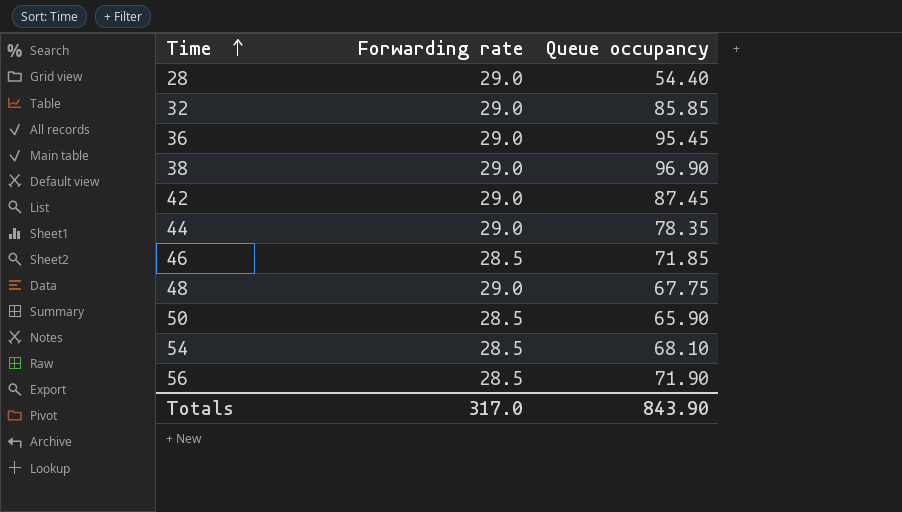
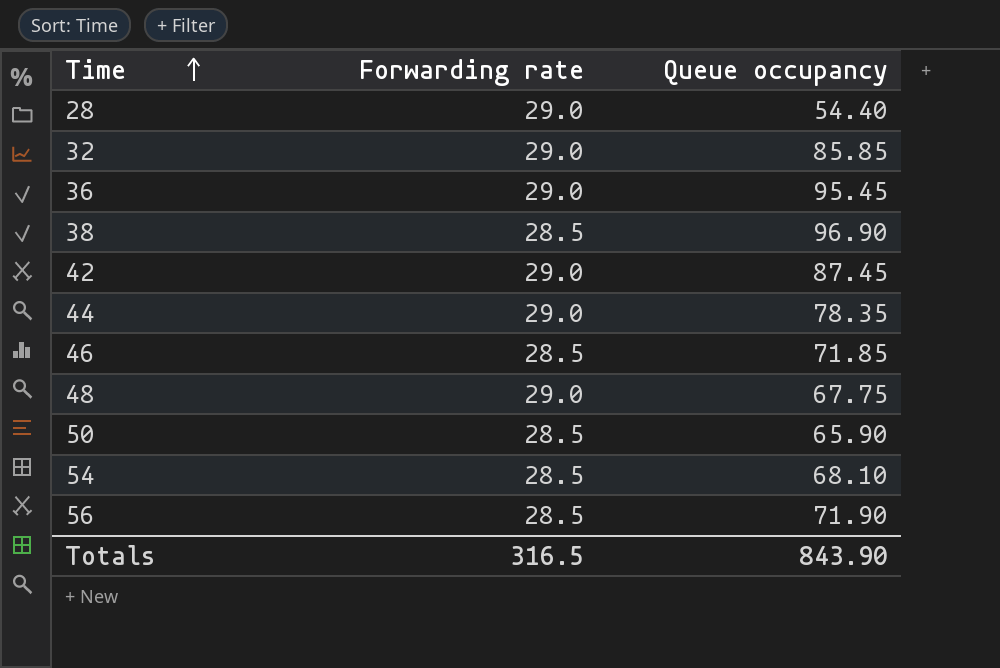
38 | Forwarding rate: 29.0 -> 28.5
Totals | Forwarding rate: 317.0 -> 316.5

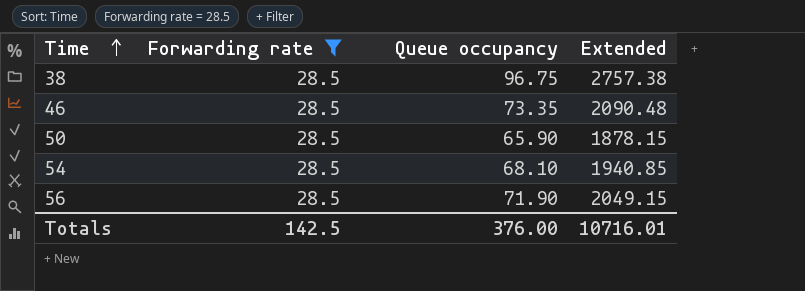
filter: none -> Forwarding rate = 28.5
column Extended | formula: none -> [Forwarding rate] * [Queue occupancy]
38 | Queue occupancy: 96.90 -> 96.75
46 | Queue occupancy: 71.85 -> 73.35
Totals | Forwarding rate: 316.5 -> 142.5
Totals | Queue occupancy: 843.90 -> 376.00

